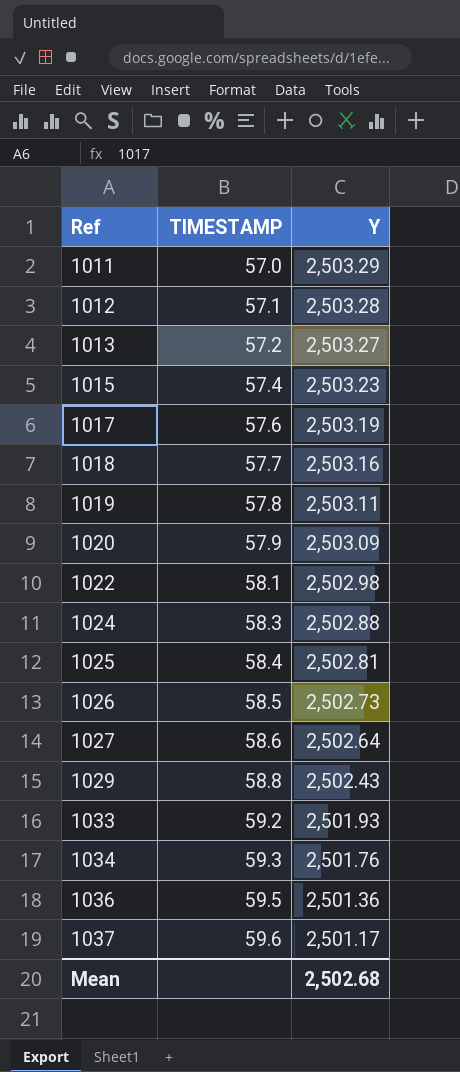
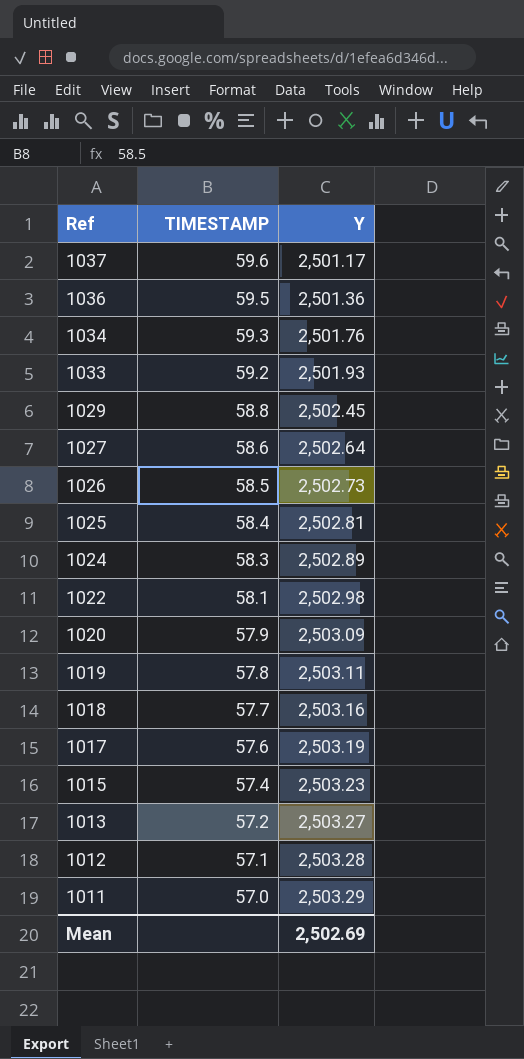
row order: Ref ascending -> Ref descending
1029 | Y: 2,502.43 -> 2,502.45
1024 | Y: 2,502.88 -> 2,502.89
Mean | Y: 2,502.68 -> 2,502.69

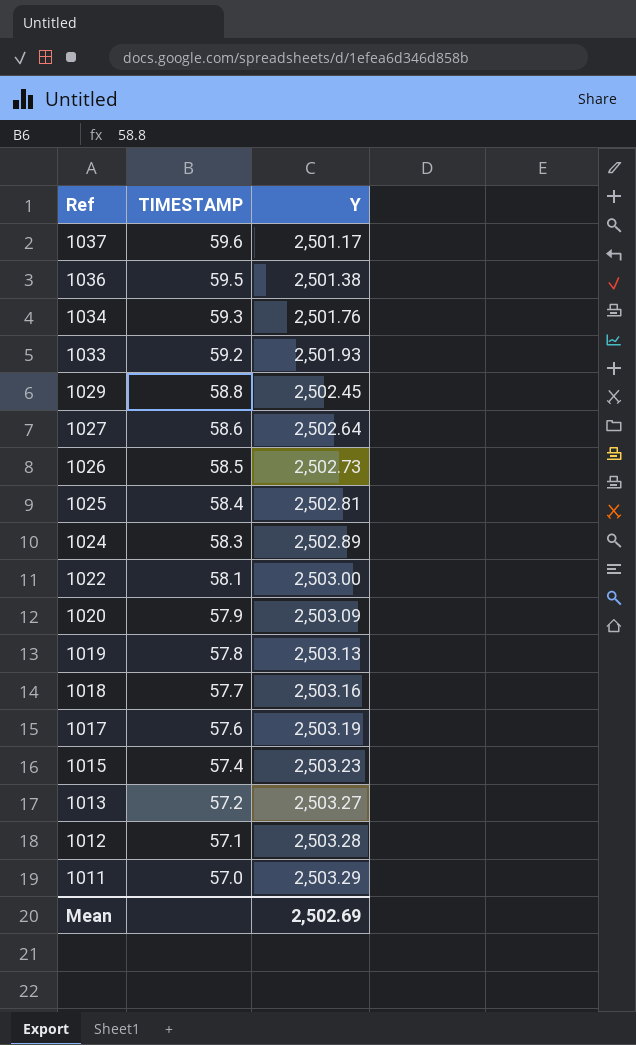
1036 | Y: 2,501.36 -> 2,501.38
1022 | Y: 2,502.98 -> 2,503.00
1019 | Y: 2,503.11 -> 2,503.13

